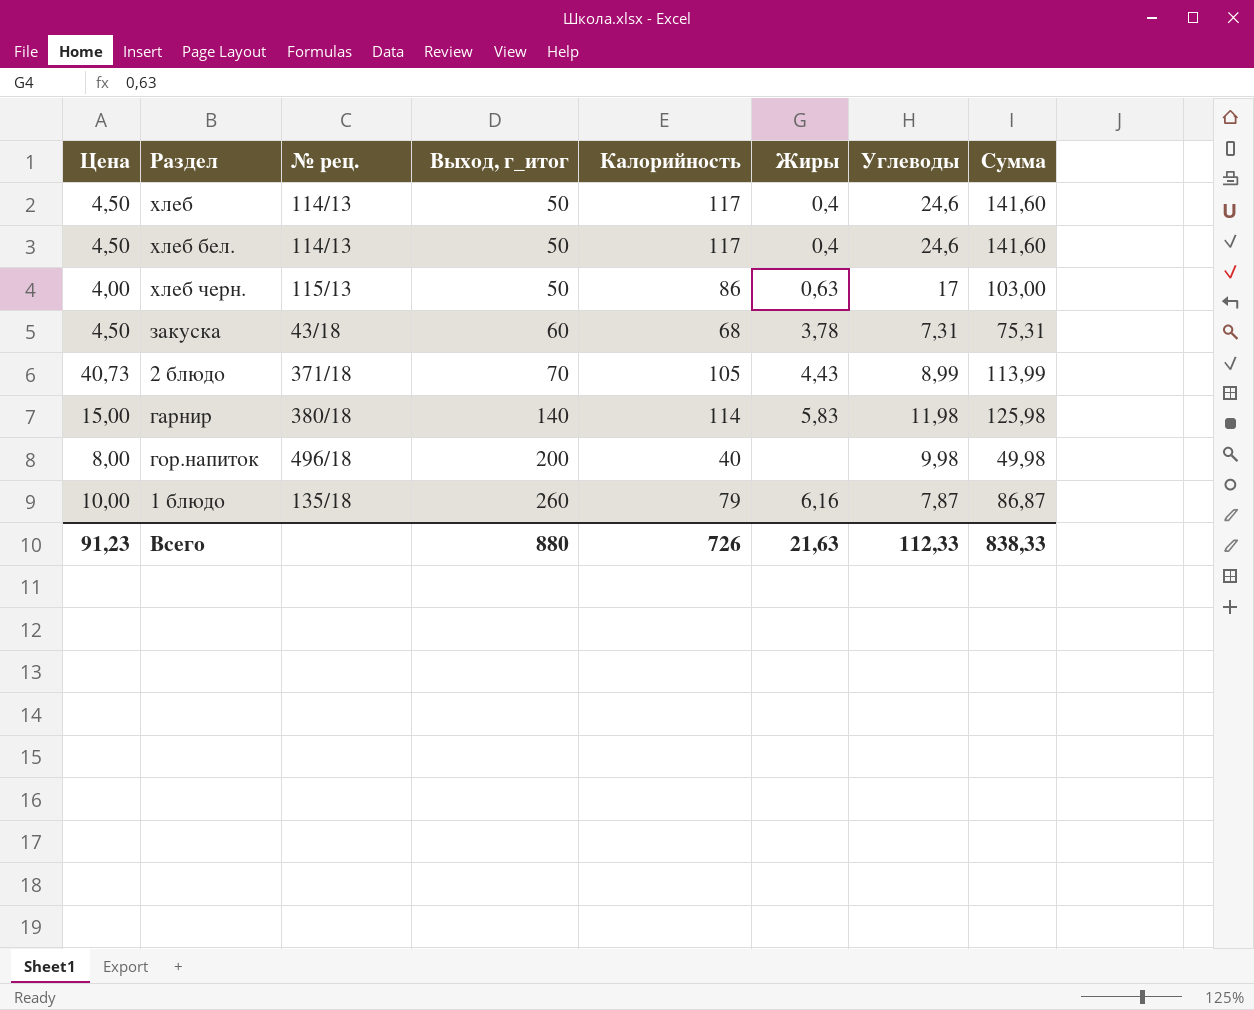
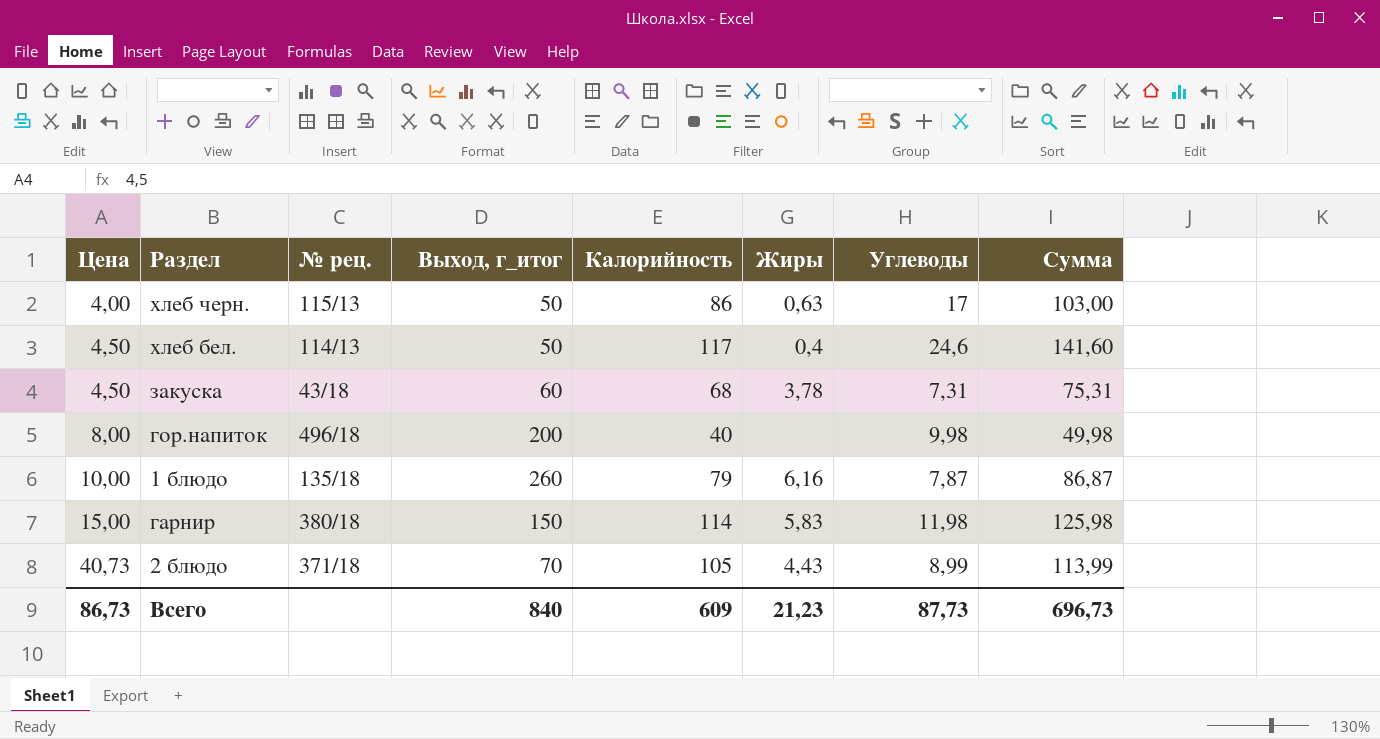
row order: Выход, г_итог ascending -> Цена ascending
row хлеб: 4,50 | 114/13 | 50 | 117 | 0,4 | 24,6 | 141,60 -> none
гарнир | Выход, г_итог: 140 -> 150
Всего | Цена: 91,23 -> 86,73
Всего | Выход, г_итог: 880 -> 840
Всего | Калорийность: 726 -> 609
Всего | Жиры: 21,63 -> 21,23
Всего | Углеводы: 112,33 -> 87,73
Всего | Сумма: 838,33 -> 696,73

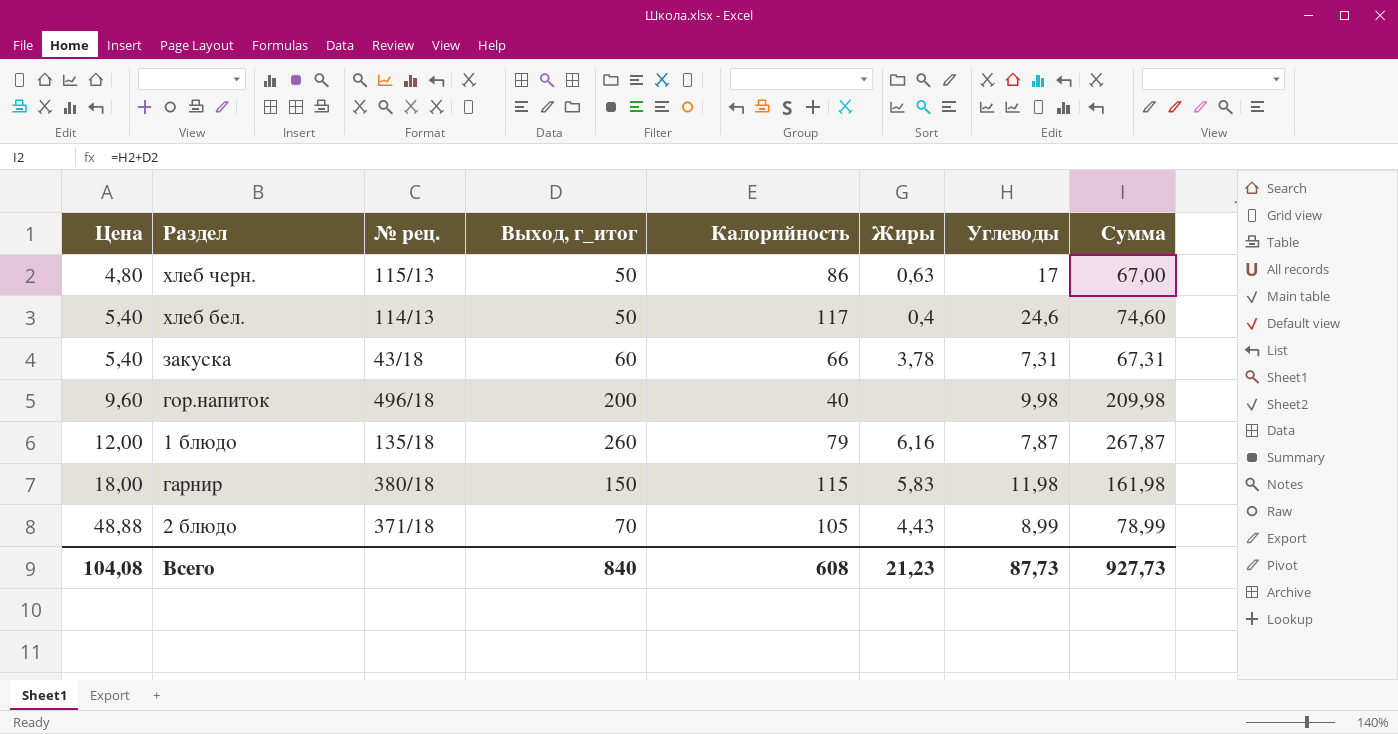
column Сумма | formula: [Калорийность] + [Углеводы] -> [Выход, г_итог] + [Углеводы]
хлеб черн. | Цена: 4,00 -> 4,80
хлеб бел. | Цена: 4,50 -> 5,40
закуска | Цена: 4,50 -> 5,40
закуска | Калорийность: 68 -> 66
гор.напиток | Цена: 8,00 -> 9,60
1 блюдо | Цена: 10,00 -> 12,00
гарнир | Цена: 15,00 -> 18,00
гарнир | Калорийность: 114 -> 115
2 блюдо | Цена: 40,73 -> 48,88
Всего | Цена: 86,73 -> 104,08
Всего | Калорийность: 609 -> 608
Всего | Сумма: 696,73 -> 927,73

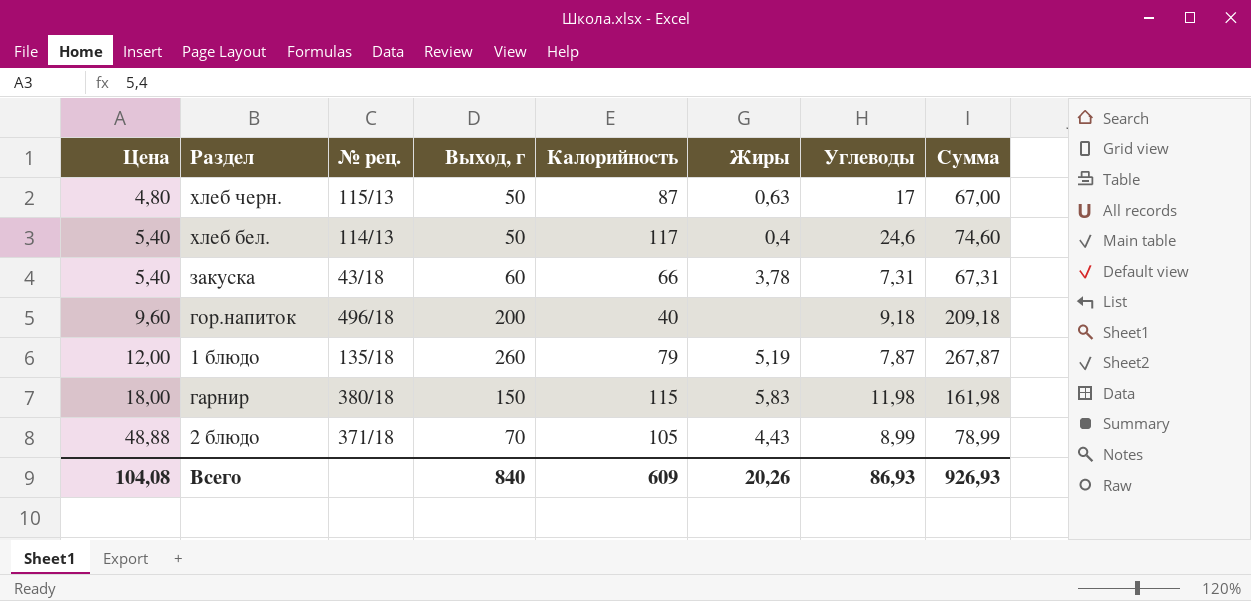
column name: Выход, г_итог -> Выход, г
хлеб черн. | Калорийность: 86 -> 87
гор.напиток | Углеводы: 9,98 -> 9,18
гор.напиток | Сумма: 209,98 -> 209,18
1 блюдо | Жиры: 6,16 -> 5,19
Всего | Калорийность: 608 -> 609
Всего | Жиры: 21,23 -> 20,26
Всего | Углеводы: 87,73 -> 86,93
Всего | Сумма: 927,73 -> 926,93

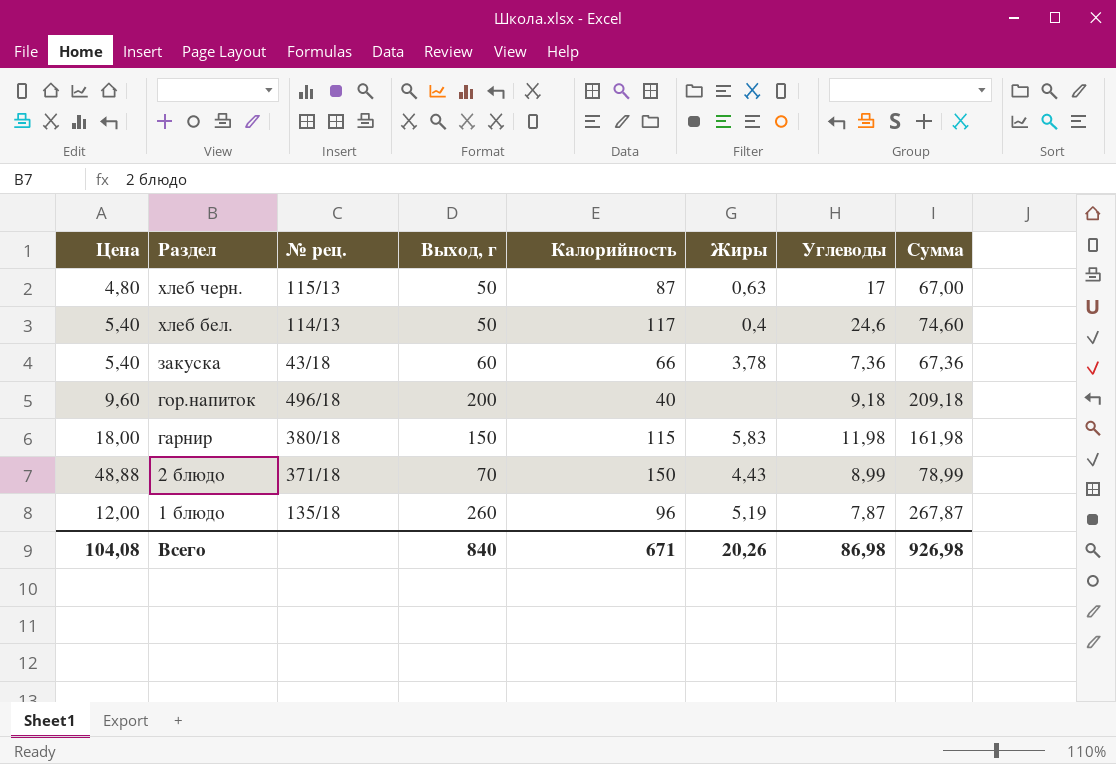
row order: Цена ascending -> Раздел descending
закуска | Углеводы: 7,31 -> 7,36
закуска | Сумма: 67,31 -> 67,36
2 блюдо | Калорийность: 105 -> 150
1 блюдо | Калорийность: 79 -> 96
Всего | Калорийность: 609 -> 671
Всего | Углеводы: 86,93 -> 86,98
Всего | Сумма: 926,93 -> 926,98

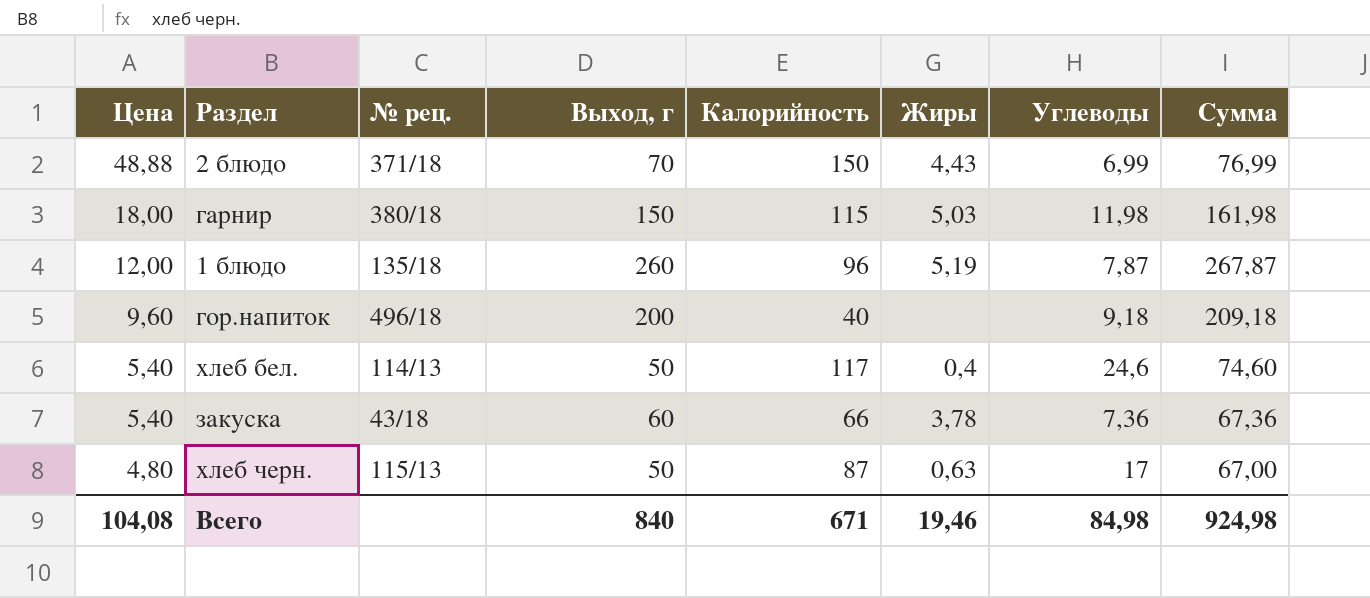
row order: Раздел descending -> Цена descending
2 блюдо | Углеводы: 8,99 -> 6,99
2 блюдо | Сумма: 78,99 -> 76,99
гарнир | Жиры: 5,83 -> 5,03
Всего | Жиры: 20,26 -> 19,46
Всего | Углеводы: 86,98 -> 84,98
Всего | Сумма: 926,98 -> 924,98

